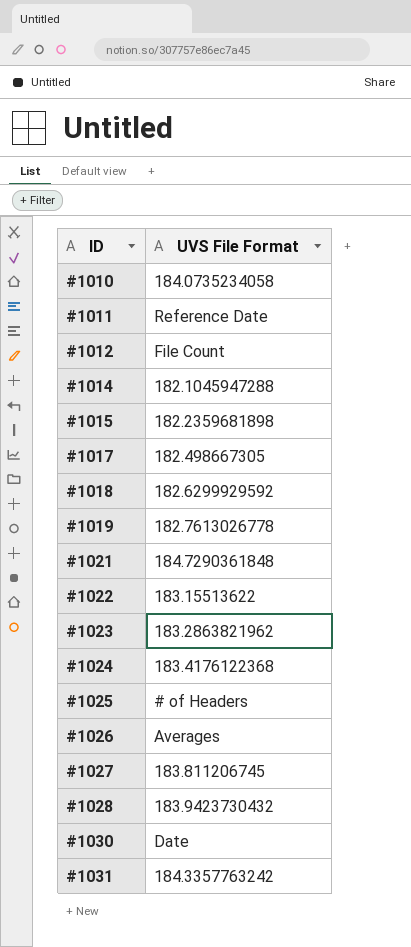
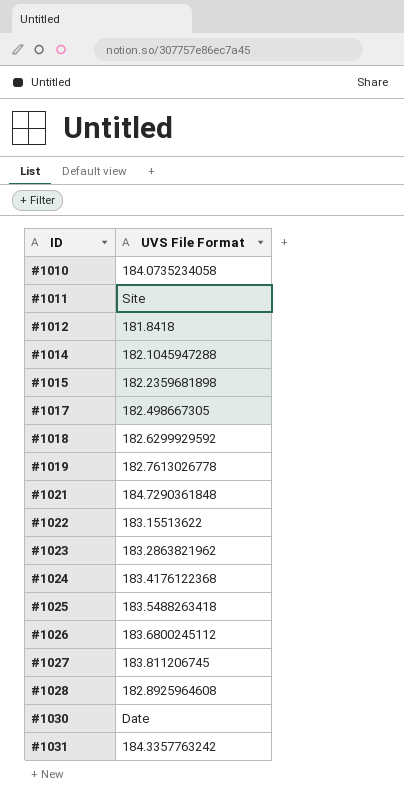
#1011 | UVS File Format: Reference Date -> Site
#1012 | UVS File Format: File Count -> 181.8418
#1025 | UVS File Format: # of Headers -> 183.5488263418
#1026 | UVS File Format: Averages -> 183.6800245112
#1028 | UVS File Format: 183.9423730432 -> 182.8925964608

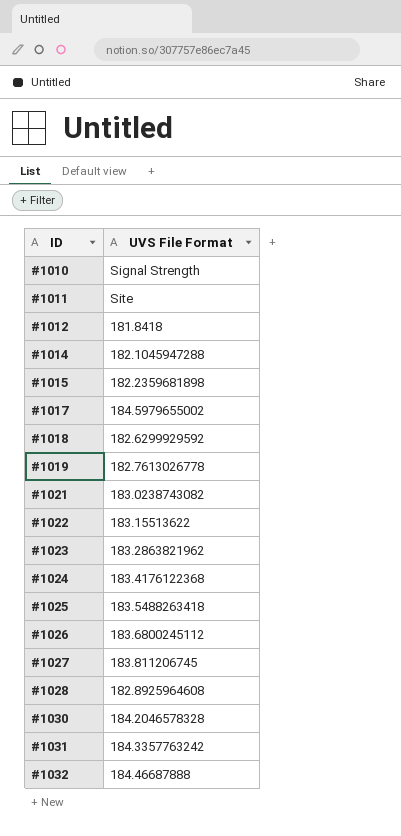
#1010 | UVS File Format: 184.0735234058 -> Signal Strength
#1017 | UVS File Format: 182.498667305 -> 184.5979655002
#1021 | UVS File Format: 184.7290361848 -> 183.0238743082
#1030 | UVS File Format: Date -> 184.2046578328
row #1032: none -> 184.46687888

